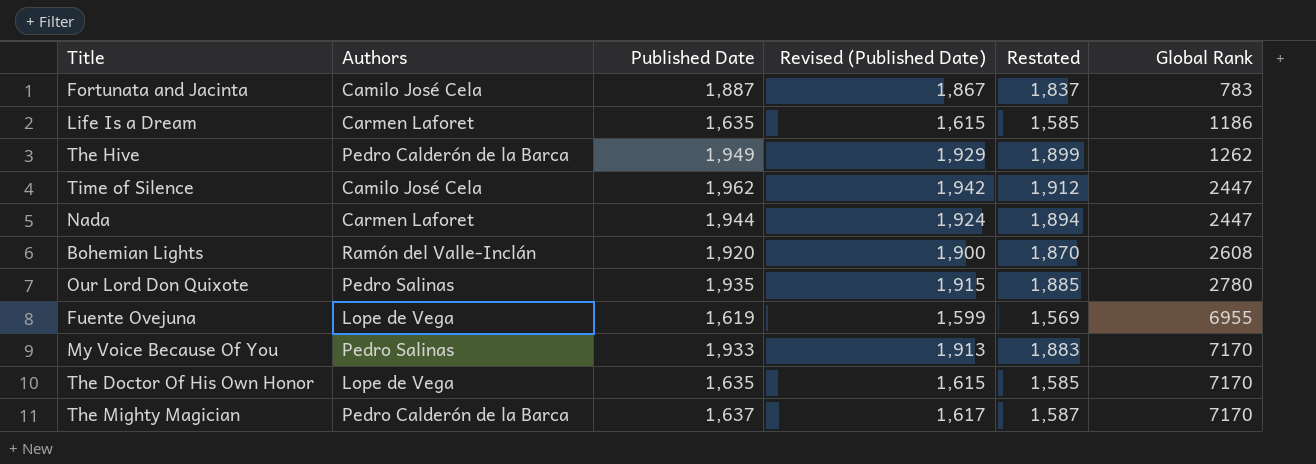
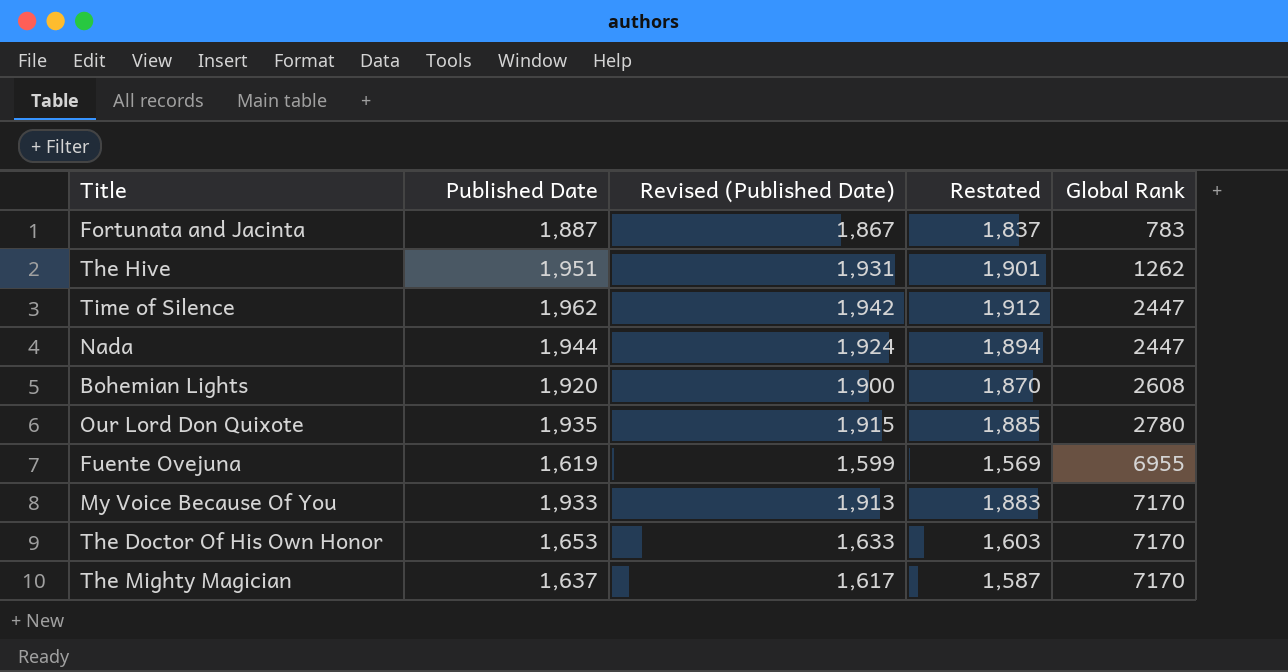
column Authors | position: 2 -> none
row Life Is a Dream: Carmen Laforet | 1,635 | 1,615 | 1,585 | 1186 -> none
The Hive | Published Date: 1,949 -> 1,951
The Hive | Revised (Published Date): 1,929 -> 1,931
The Hive | Restated: 1,899 -> 1,901
The Doctor Of His Own Honor | Published Date: 1,635 -> 1,653
The Doctor Of His Own Honor | Revised (Published Date): 1,615 -> 1,633
The Doctor Of His Own Honor | Restated: 1,585 -> 1,603

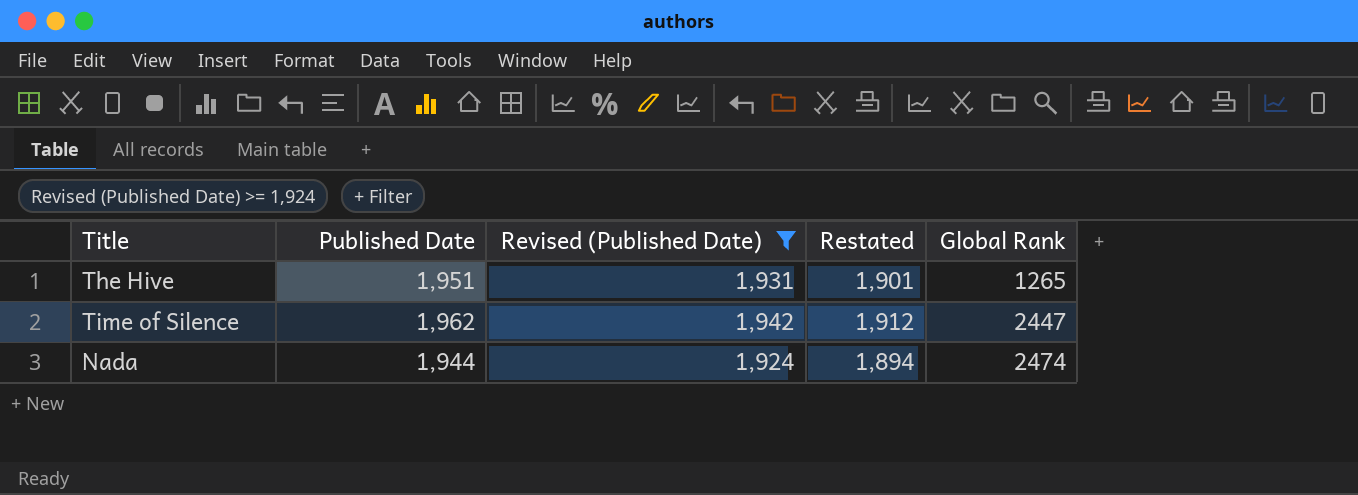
filter: none -> Revised (Published Date) >= 1,924
The Hive | Global Rank: 1262 -> 1265
Nada | Global Rank: 2447 -> 2474

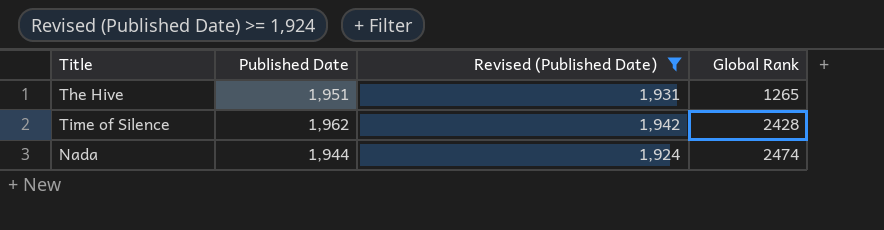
column Restated | formula: [Published Date] - 50 -> none
Time of Silence | Global Rank: 2447 -> 2428

